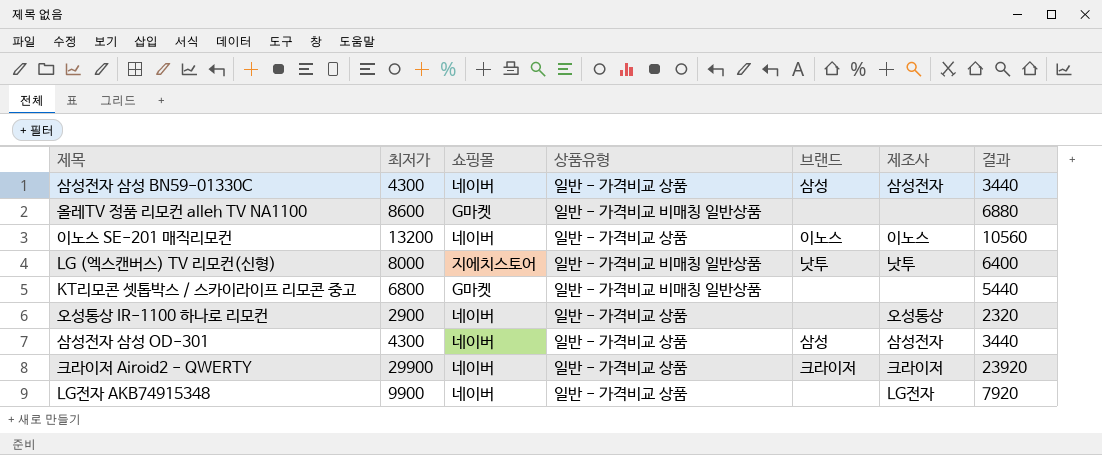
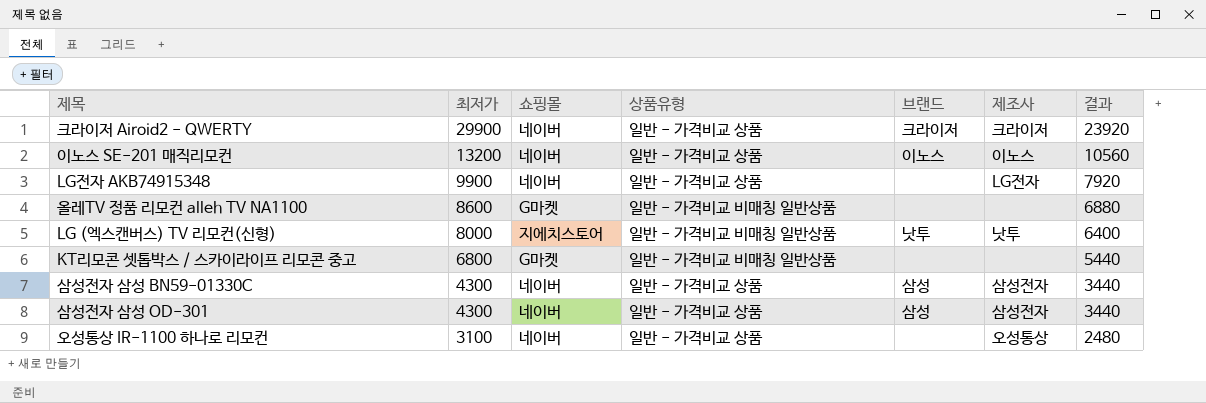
row order: none -> 최저가 descending
오성통상 IR-1100 하나로 리모컨 | 최저가: 2900 -> 3100
오성통상 IR-1100 하나로 리모컨 | 결과: 2320 -> 2480

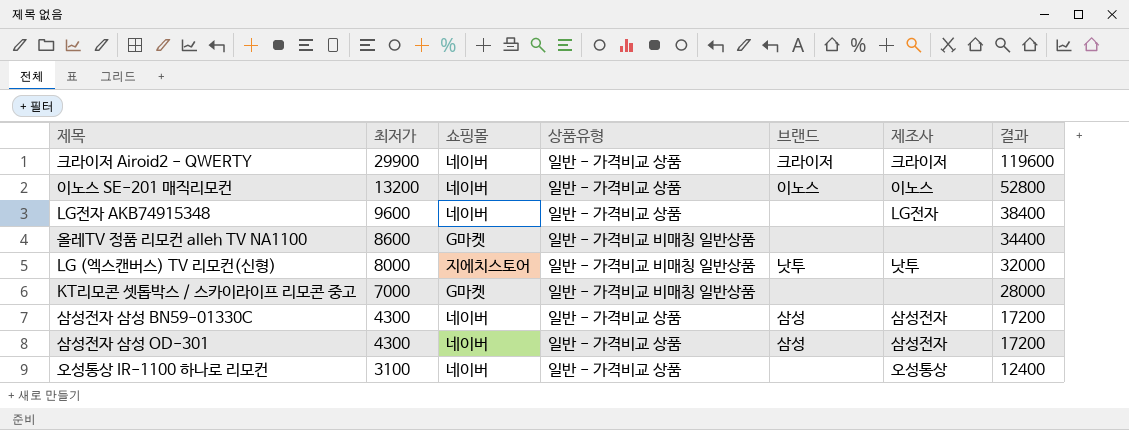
column 결과 | formula: [최저가] * 0.8 -> [최저가] * 4
LG전자 AKB74915348 | 최저가: 9900 -> 9600
KT리모콘 셋톱박스 / 스카이라이프 리모콘 중고 | 최저가: 6800 -> 7000

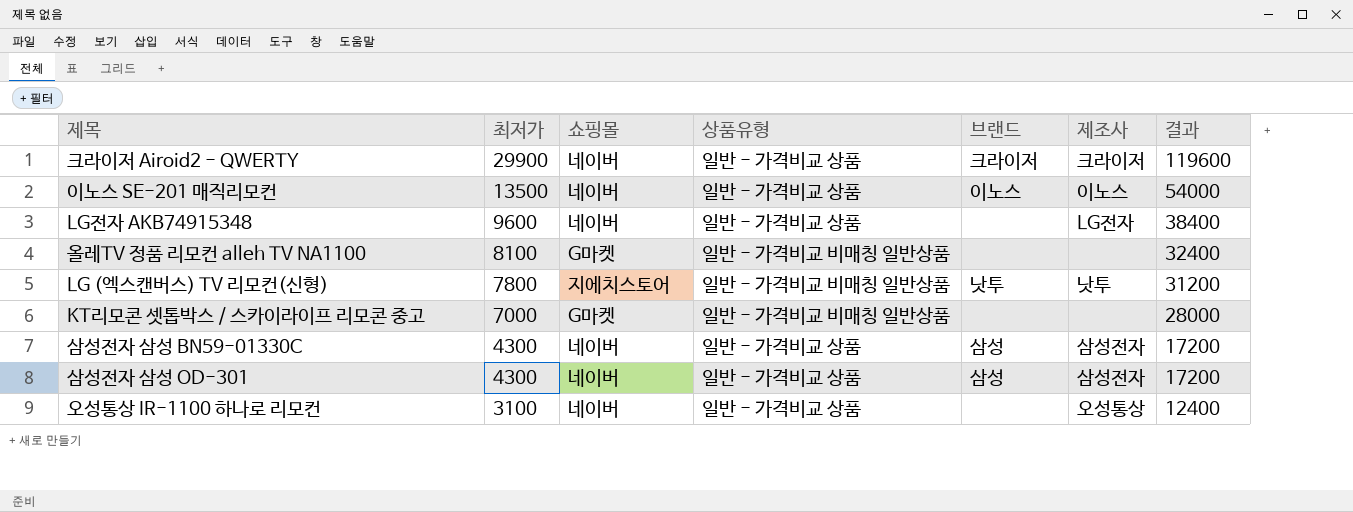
이노스 SE-201 매직리모컨 | 최저가: 13200 -> 13500
이노스 SE-201 매직리모컨 | 결과: 52800 -> 54000
올레TV 정품 리모컨 alleh TV NA1100 | 최저가: 8600 -> 8100
올레TV 정품 리모컨 alleh TV NA1100 | 결과: 34400 -> 32400
LG (엑스캔버스) TV 리모컨(신형) | 최저가: 8000 -> 7800
LG (엑스캔버스) TV 리모컨(신형) | 결과: 32000 -> 31200

